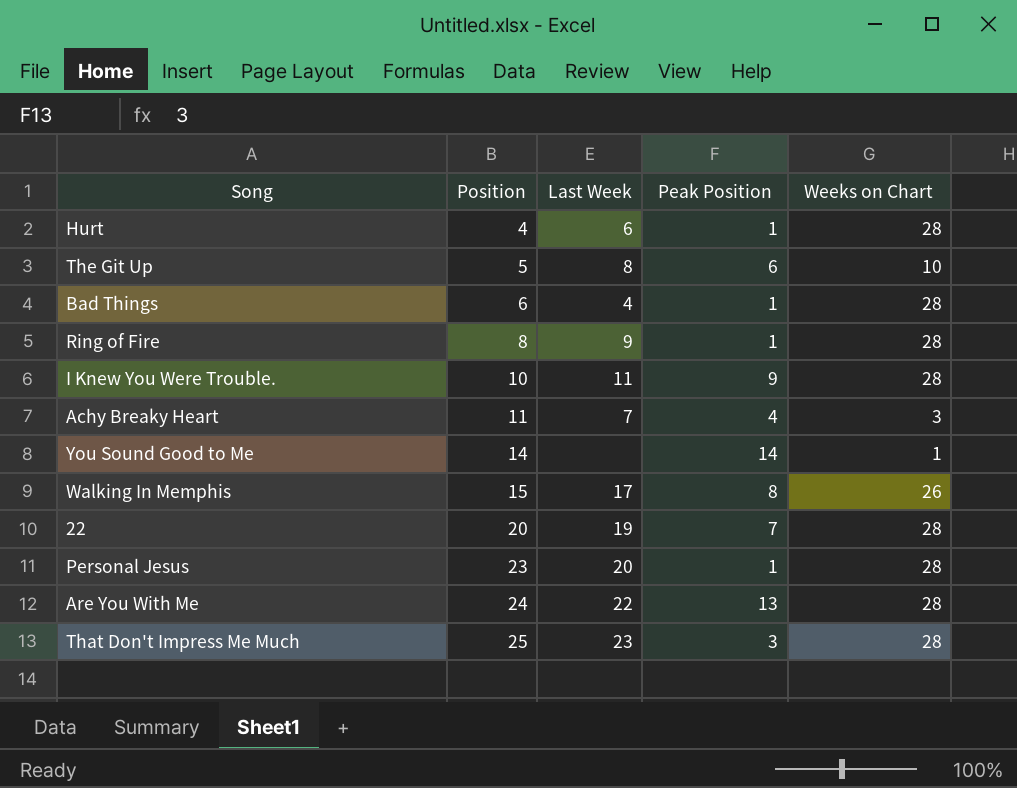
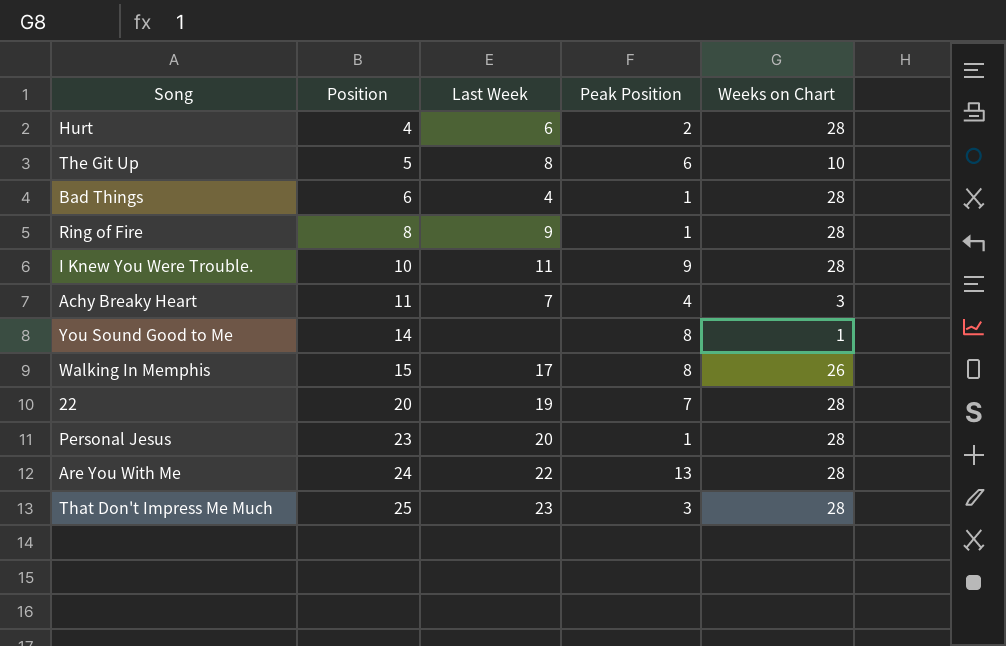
Hurt | Peak Position: 1 -> 2
You Sound Good to Me | Peak Position: 14 -> 8

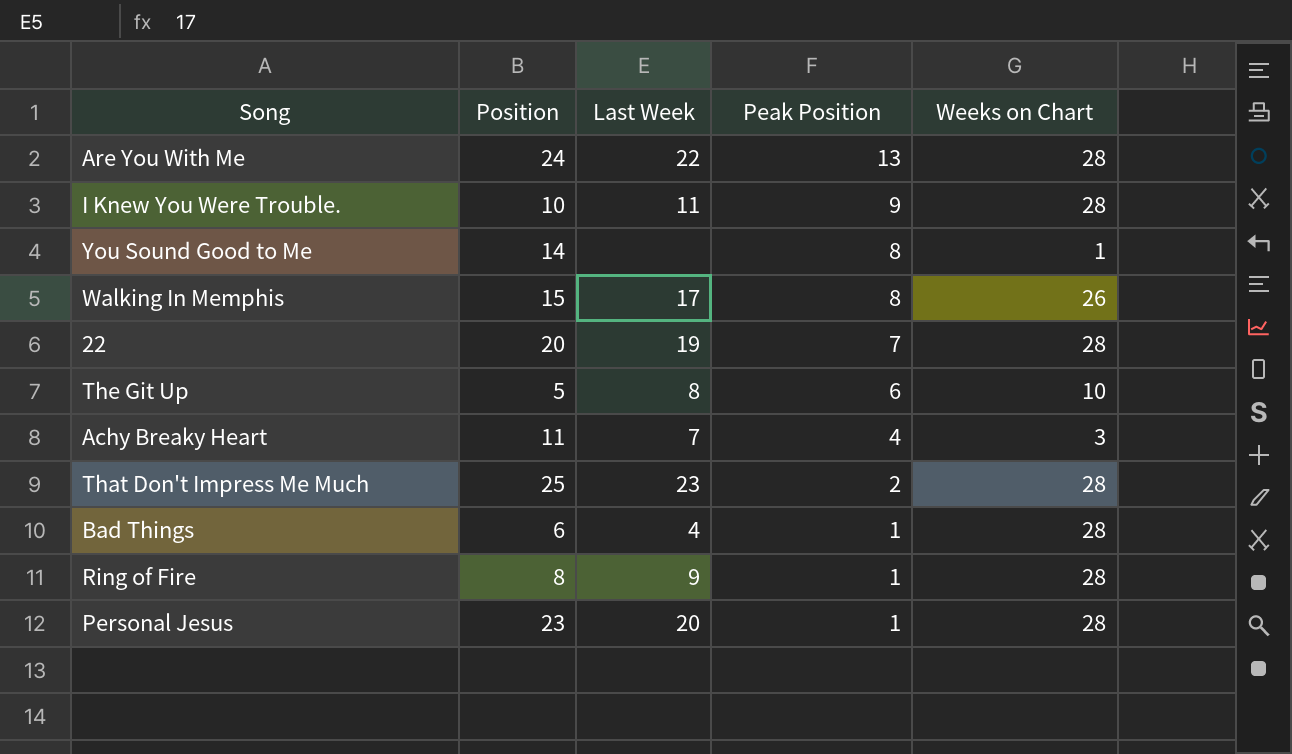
row order: Position ascending -> Peak Position descending
row Hurt: 4 | 6 | 2 | 28 -> none
That Don't Impress Me Much | Peak Position: 3 -> 2

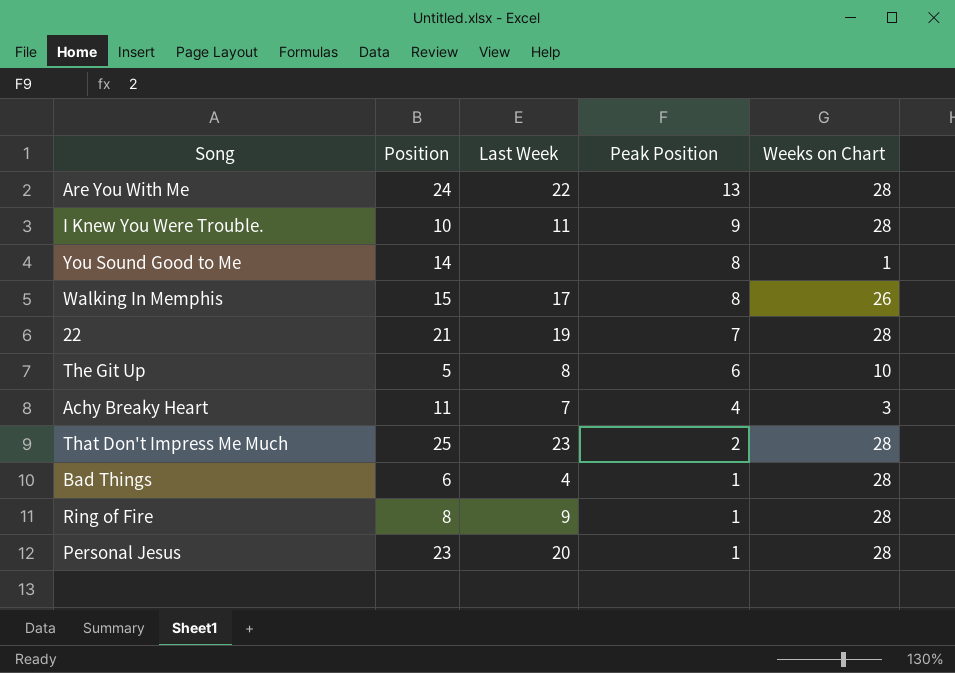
22 | Position: 20 -> 21

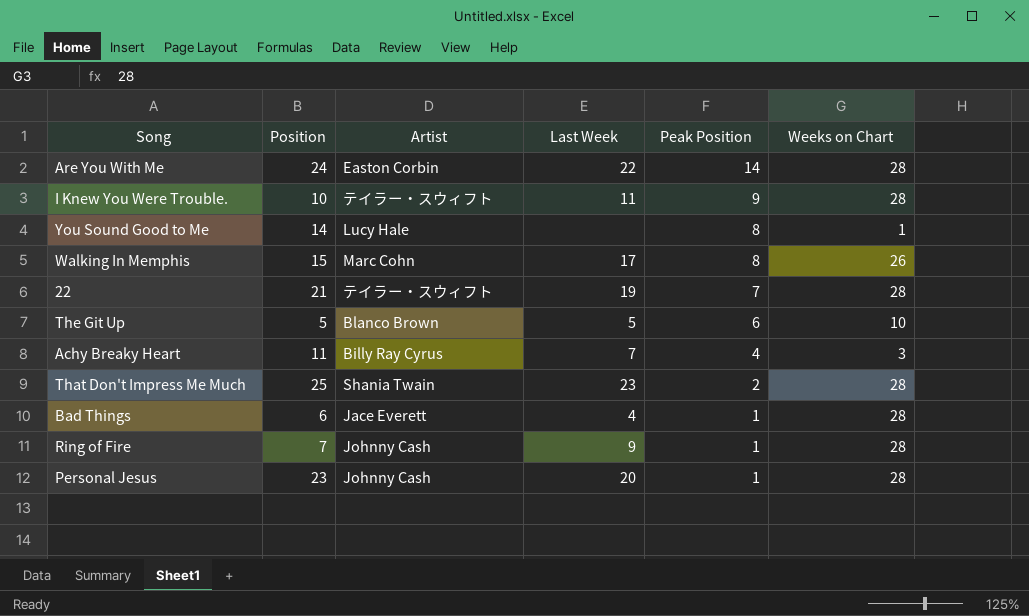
column Artist | position: none -> 3
Are You With Me | Peak Position: 13 -> 14
The Git Up | Last Week: 8 -> 5
Ring of Fire | Position: 8 -> 7

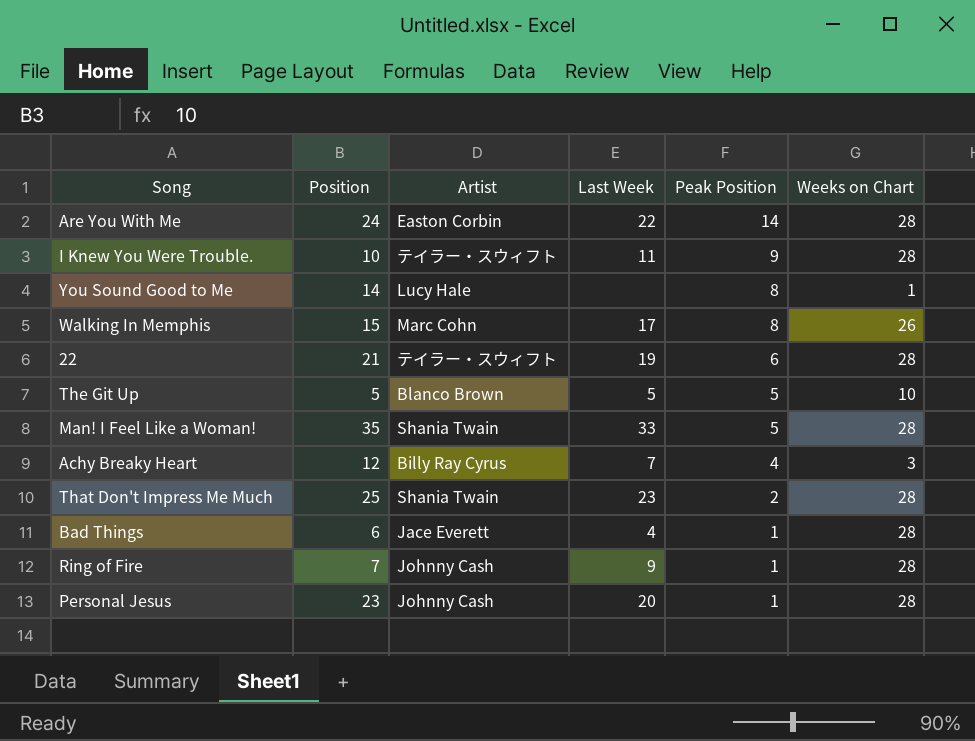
22 | Peak Position: 7 -> 6
The Git Up | Peak Position: 6 -> 5
row Man! I Feel Like a Woman!: none -> 35 | Shania Twain | 33 | 5 | 28
Achy Breaky Heart | Position: 11 -> 12

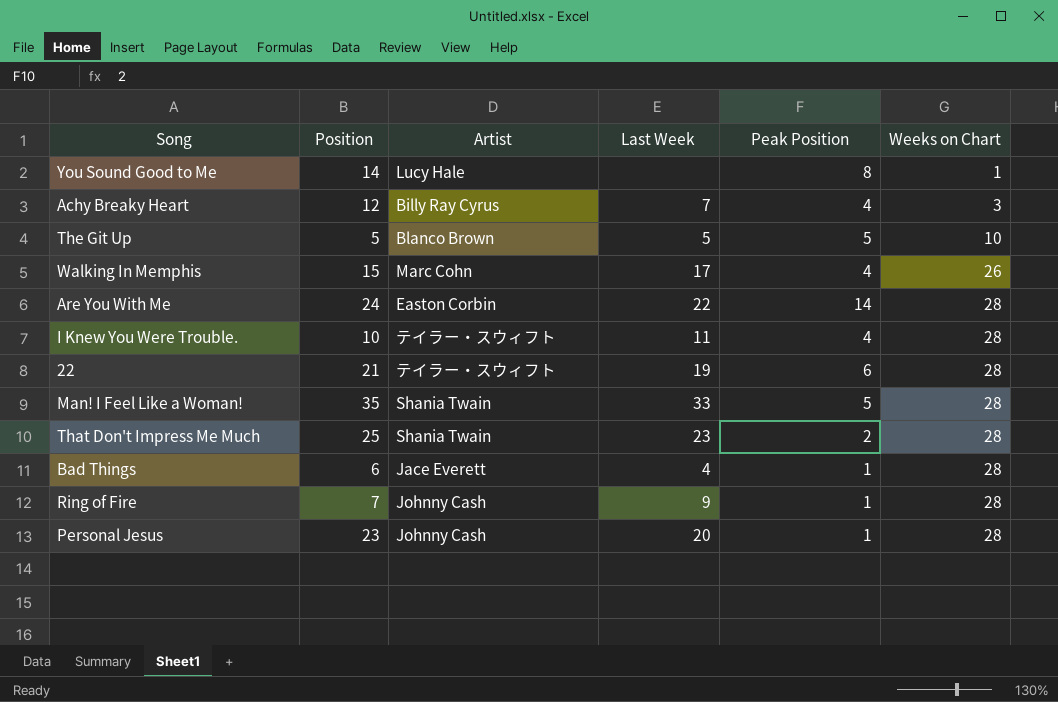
row order: Peak Position descending -> Weeks on Chart ascending
Walking In Memphis | Peak Position: 8 -> 4
I Knew You Were Trouble. | Peak Position: 9 -> 4

